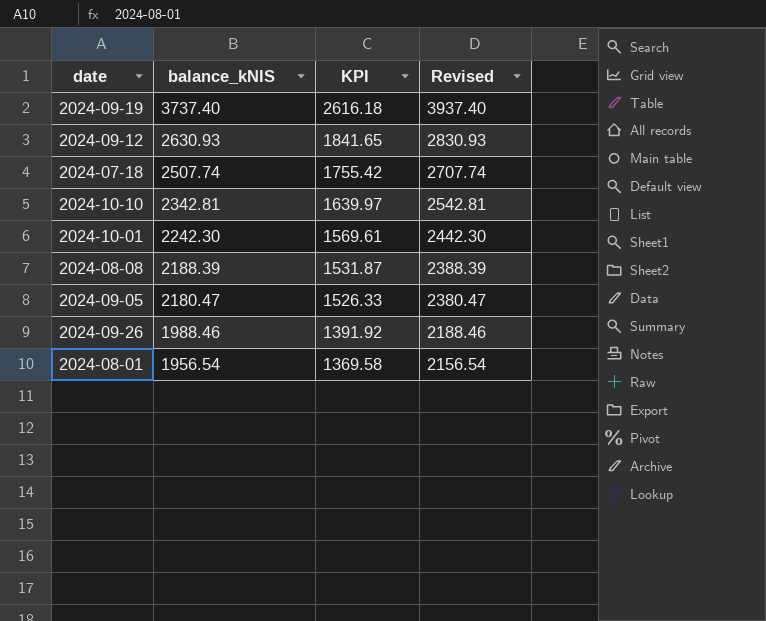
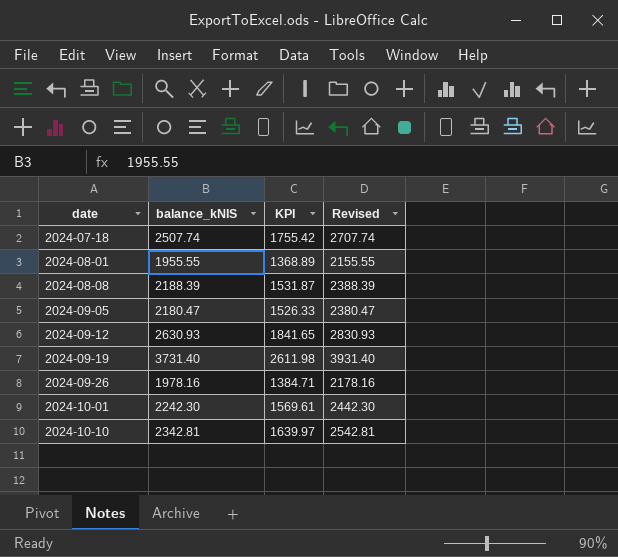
row order: balance_kNIS descending -> date ascending
2024-08-01 | balance_kNIS: 1956.54 -> 1955.55
2024-08-01 | KPI: 1369.58 -> 1368.89
2024-08-01 | Revised: 2156.54 -> 2155.55
2024-09-19 | balance_kNIS: 3737.40 -> 3731.40
2024-09-19 | KPI: 2616.18 -> 2611.98
2024-09-19 | Revised: 3937.40 -> 3931.40
2024-09-26 | balance_kNIS: 1988.46 -> 1978.16
2024-09-26 | KPI: 1391.92 -> 1384.71
2024-09-26 | Revised: 2188.46 -> 2178.16

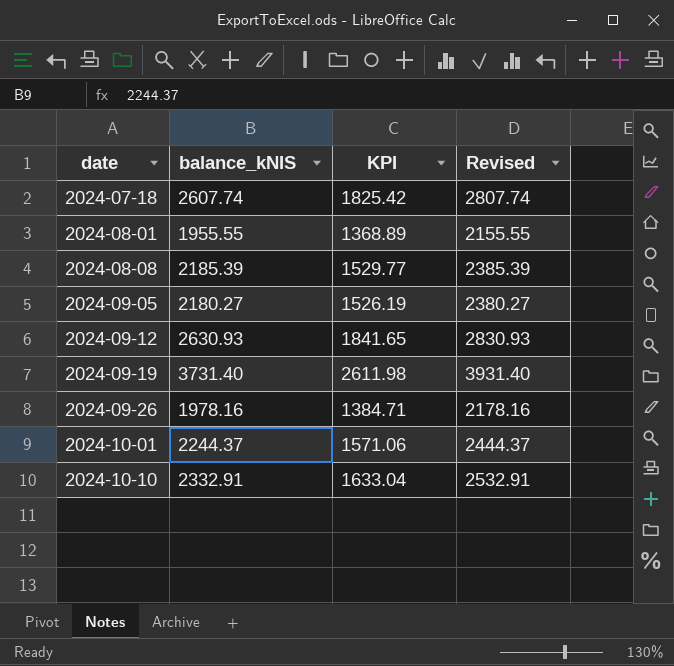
2024-07-18 | balance_kNIS: 2507.74 -> 2607.74
2024-07-18 | KPI: 1755.42 -> 1825.42
2024-07-18 | Revised: 2707.74 -> 2807.74
2024-08-08 | balance_kNIS: 2188.39 -> 2185.39
2024-08-08 | KPI: 1531.87 -> 1529.77
2024-08-08 | Revised: 2388.39 -> 2385.39
2024-09-05 | balance_kNIS: 2180.47 -> 2180.27
2024-09-05 | KPI: 1526.33 -> 1526.19
2024-09-05 | Revised: 2380.47 -> 2380.27
2024-10-01 | balance_kNIS: 2242.30 -> 2244.37
2024-10-01 | KPI: 1569.61 -> 1571.06
2024-10-01 | Revised: 2442.30 -> 2444.37
2024-10-10 | balance_kNIS: 2342.81 -> 2332.91
2024-10-10 | KPI: 1639.97 -> 1633.04
2024-10-10 | Revised: 2542.81 -> 2532.91

